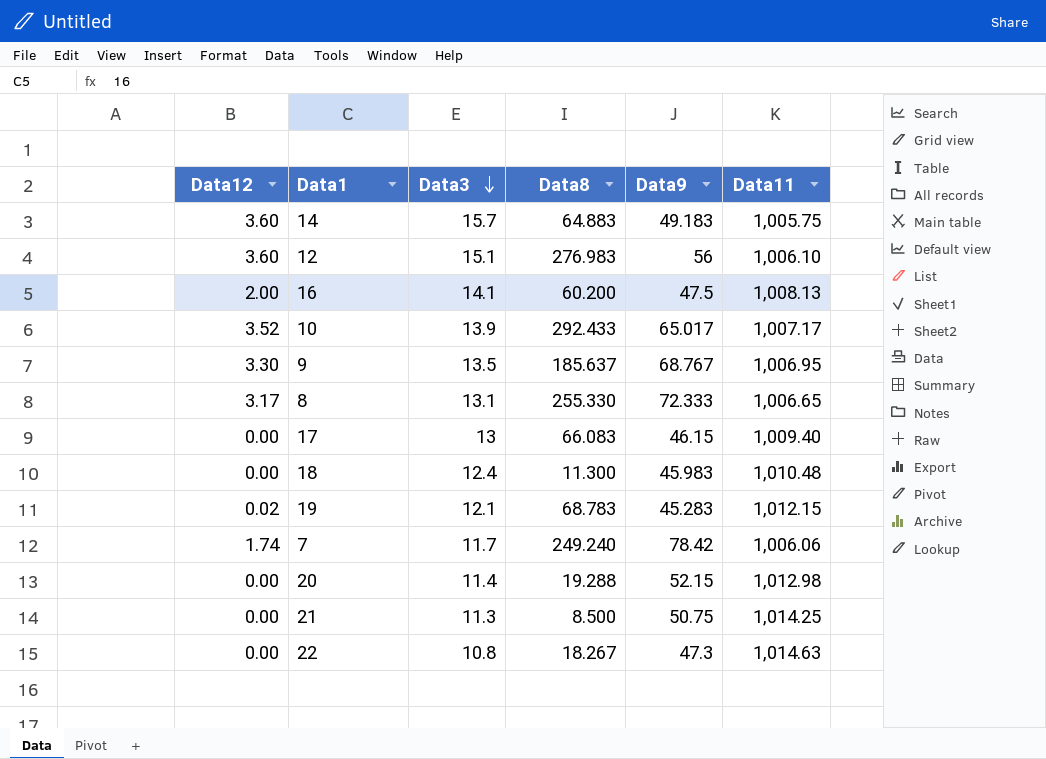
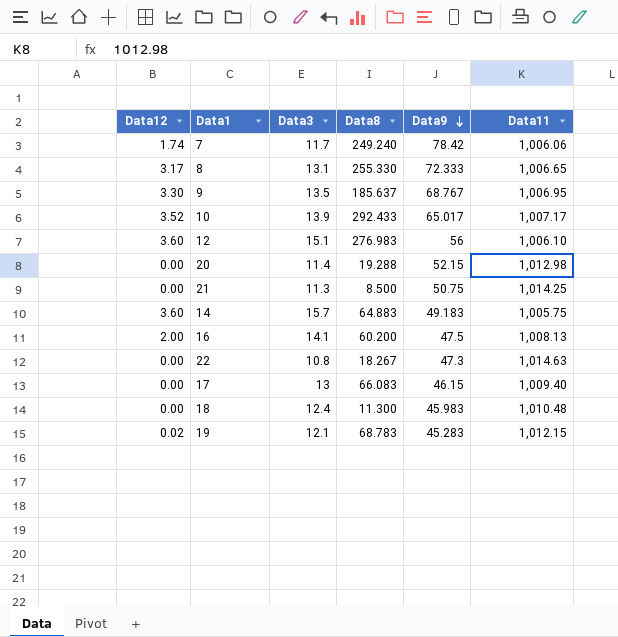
row order: Data3 descending -> Data9 descending

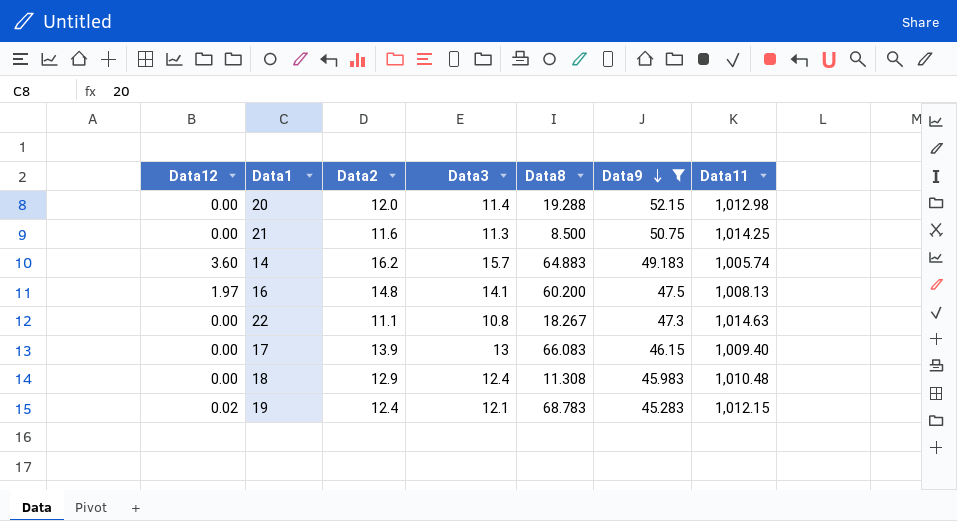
filter: none -> Data9 <= 52.15
column Data2 | position: none -> 3
14 | Data11: 1,005.75 -> 1,005.74
16 | Data12: 2.00 -> 1.97
18 | Data8: 11.300 -> 11.308

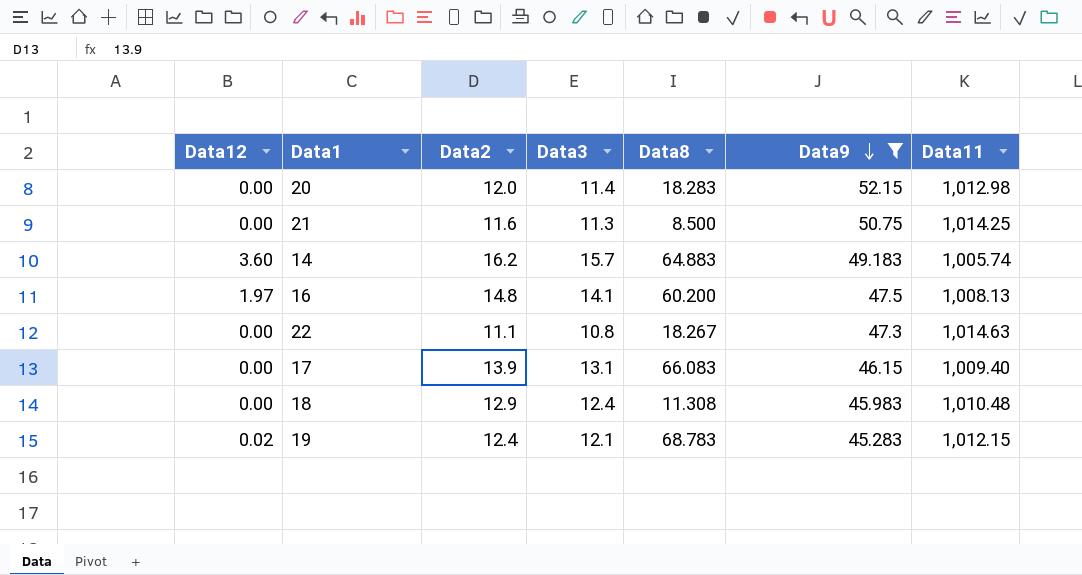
20 | Data8: 19.288 -> 18.283
17 | Data3: 13 -> 13.1

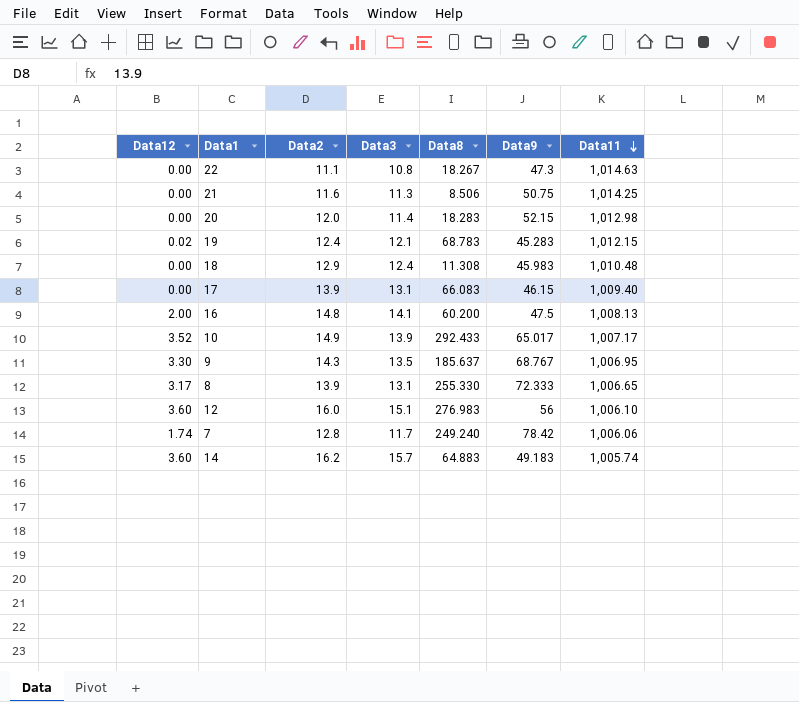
filter: Data9 <= 52.15 -> none
row order: Data9 descending -> Data11 descending
21 | Data8: 8.500 -> 8.506
16 | Data12: 1.97 -> 2.00

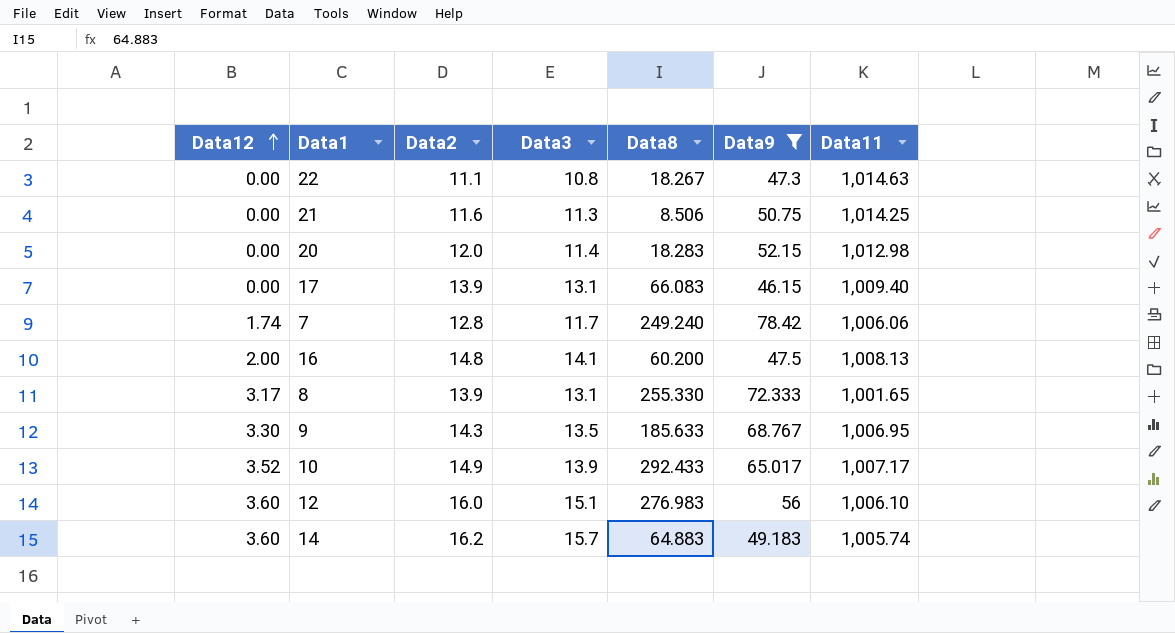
filter: none -> Data9 >= 46.15
row order: Data11 descending -> Data12 ascending
8 | Data11: 1,006.65 -> 1,001.65
9 | Data8: 185.637 -> 185.633

